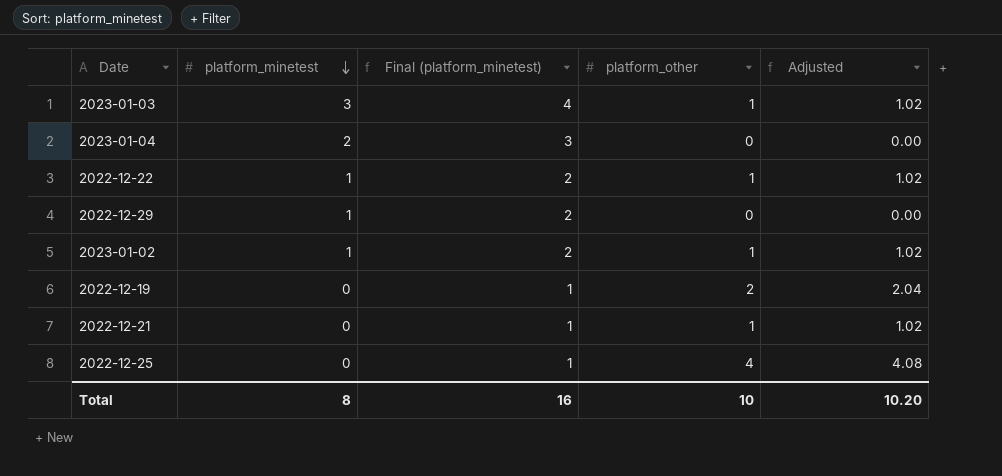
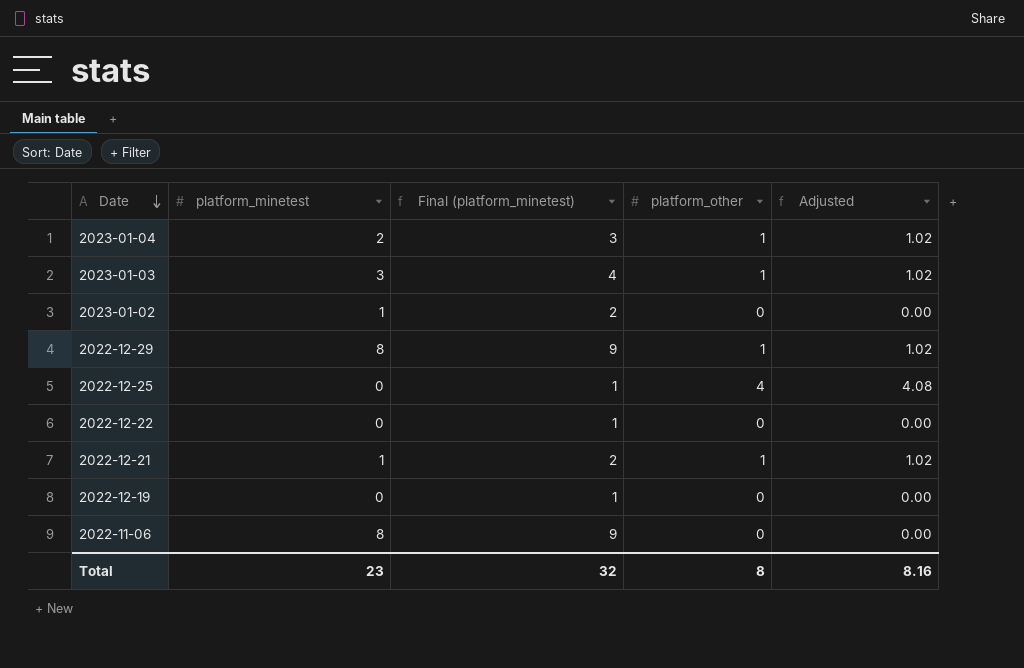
row order: platform_minetest descending -> Date descending
2023-01-04 | platform_other: 0 -> 1
2023-01-04 | Adjusted: 0.00 -> 1.02
2023-01-02 | platform_other: 1 -> 0
2023-01-02 | Adjusted: 1.02 -> 0.00
2022-12-29 | platform_minetest: 1 -> 8
2022-12-29 | Final (platform_minetest): 2 -> 9
2022-12-29 | platform_other: 0 -> 1
2022-12-29 | Adjusted: 0.00 -> 1.02
2022-12-22 | platform_minetest: 1 -> 0
2022-12-22 | Final (platform_minetest): 2 -> 1
2022-12-22 | platform_other: 1 -> 0
2022-12-22 | Adjusted: 1.02 -> 0.00
2022-12-21 | platform_minetest: 0 -> 1
2022-12-21 | Final (platform_minetest): 1 -> 2
2022-12-19 | platform_other: 2 -> 0
2022-12-19 | Adjusted: 2.04 -> 0.00
row 2022-11-06: none -> 8 | 9 | 0 | 0.00
Total | platform_minetest: 8 -> 23
Total | Final (platform_minetest): 16 -> 32
Total | platform_other: 10 -> 8
Total | Adjusted: 10.20 -> 8.16

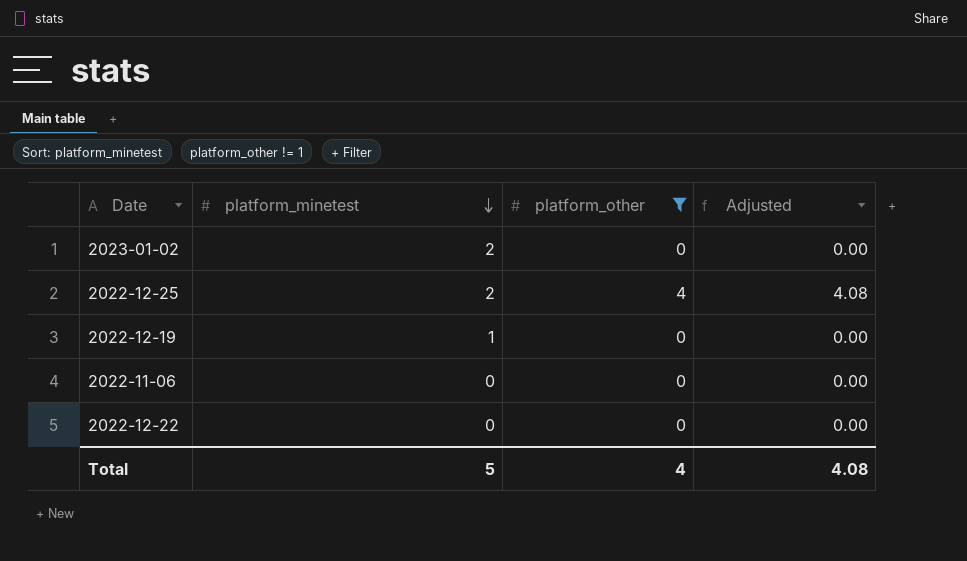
filter: none -> platform_other != 1
row order: Date descending -> platform_minetest descending
column Final (platform_minetest) | formula: [platform_minetest] + 1 -> none
2023-01-02 | platform_minetest: 1 -> 2
2022-12-25 | platform_minetest: 0 -> 2
2022-12-19 | platform_minetest: 0 -> 1
2022-11-06 | platform_minetest: 8 -> 0
Total | platform_minetest: 23 -> 5
Total | platform_other: 8 -> 4
Total | Adjusted: 8.16 -> 4.08

